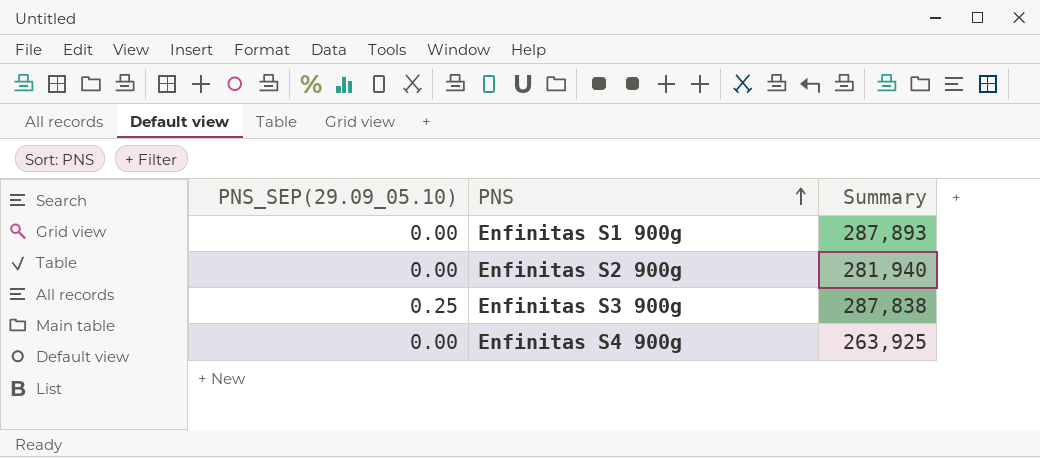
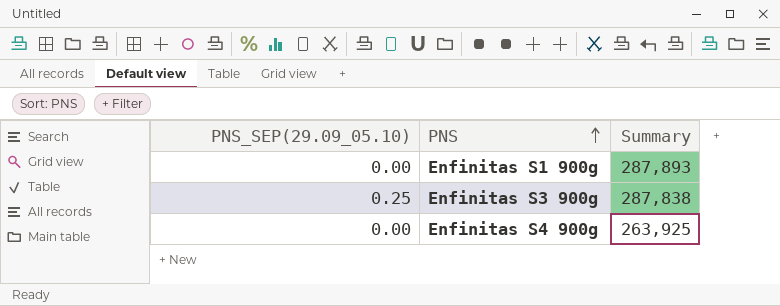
row Enfinitas S2 900g: 0.00 | 281,940 -> none

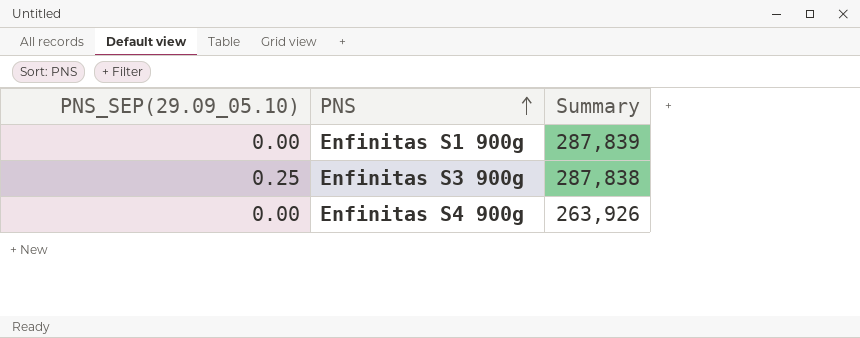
Enfinitas S1 900g | Summary: 287,893 -> 287,839
Enfinitas S4 900g | Summary: 263,925 -> 263,926

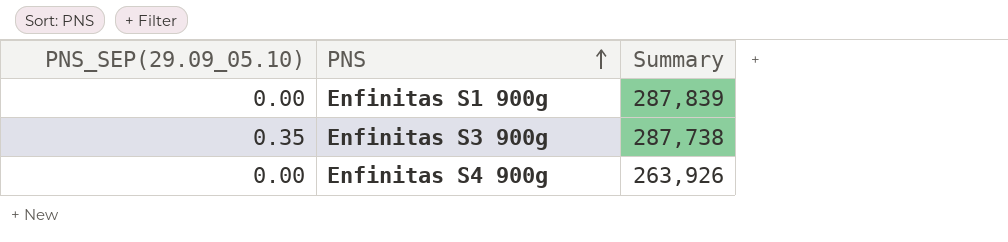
Enfinitas S3 900g | PNS_SEP(29.09_05.10): 0.25 -> 0.35
Enfinitas S3 900g | Summary: 287,838 -> 287,738

